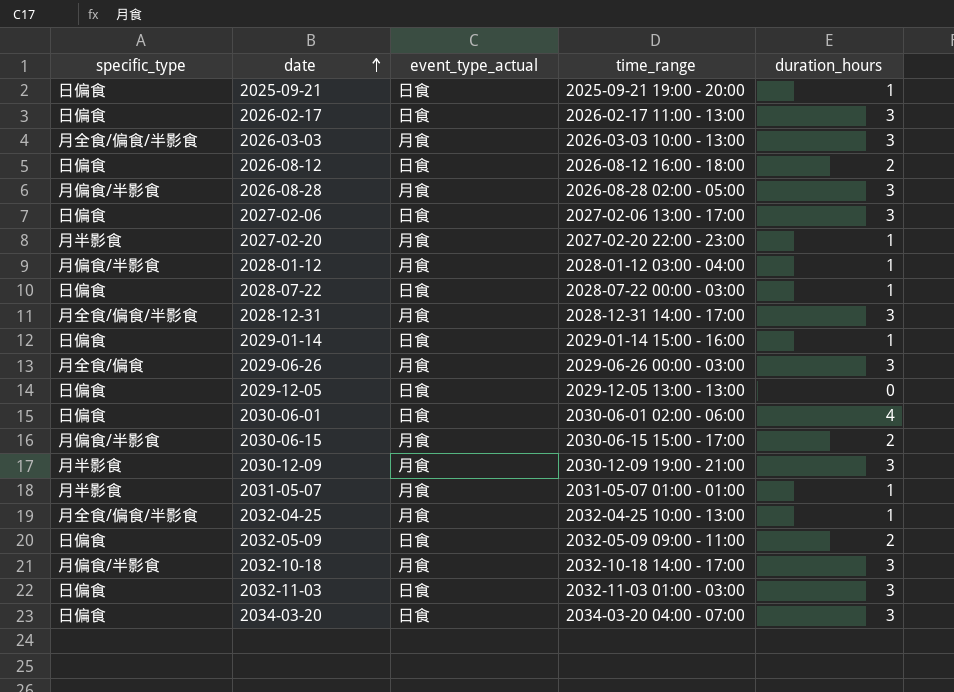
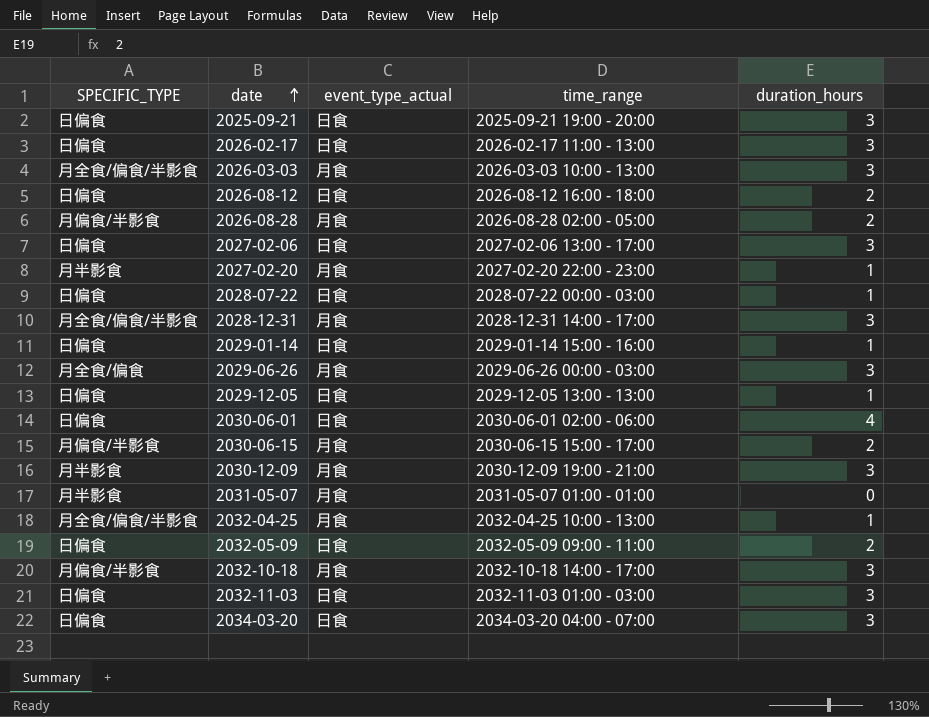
column name: specific_type -> SPECIFIC_TYPE
row 2028-01-12: 月偏食/半影食 | 月食 | 2028-01-12 03:00 - 04:00 | 1 -> none
2025-09-21 | duration_hours: 1 -> 3
2026-08-28 | duration_hours: 3 -> 2
2029-12-05 | duration_hours: 0 -> 1
2031-05-07 | duration_hours: 1 -> 0

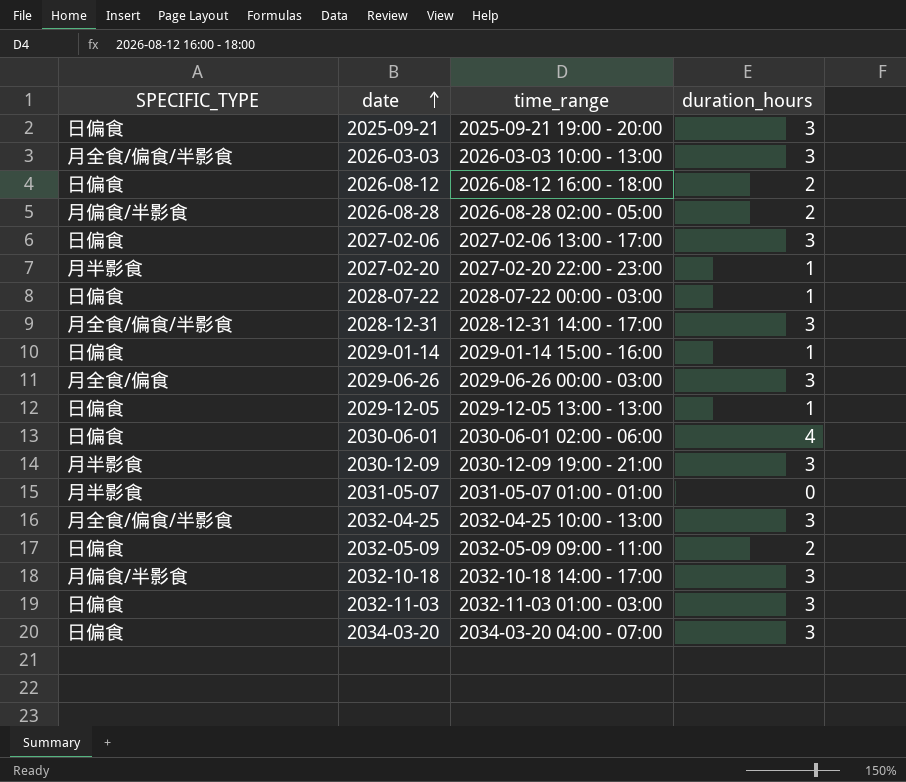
column event_type_actual | position: 3 -> none
row 2026-02-17: 日偏食 | 日食 | 2026-02-17 11:00 - 13:00 | 3 -> none
row 2030-06-15: 月偏食/半影食 | 月食 | 2030-06-15 15:00 - 17:00 | 2 -> none
2032-04-25 | duration_hours: 1 -> 3

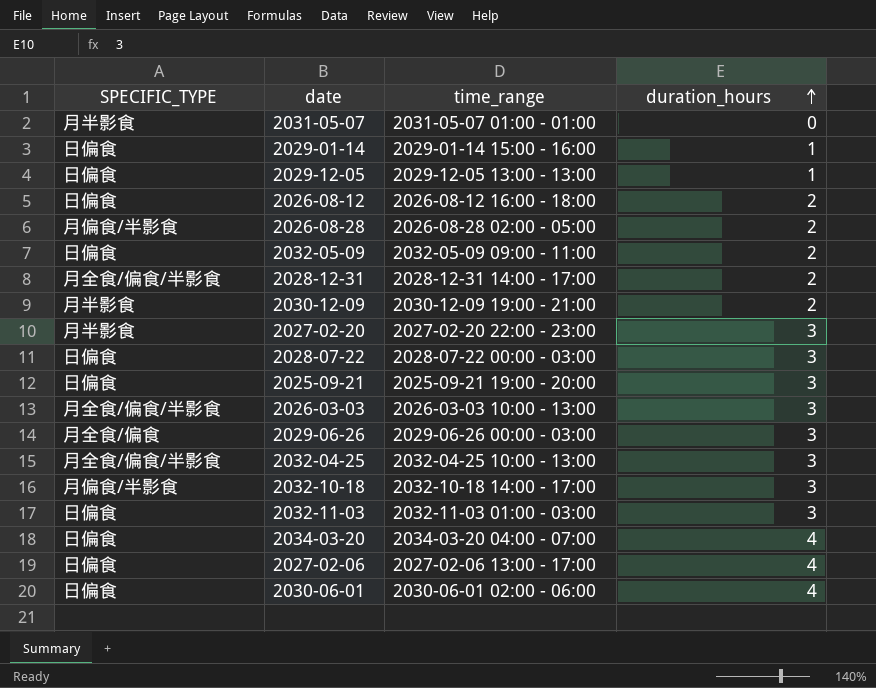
row order: date ascending -> duration_hours ascending
2028-12-31 | duration_hours: 3 -> 2
2030-12-09 | duration_hours: 3 -> 2
2027-02-20 | duration_hours: 1 -> 3
2028-07-22 | duration_hours: 1 -> 3
2034-03-20 | duration_hours: 3 -> 4
2027-02-06 | duration_hours: 3 -> 4

